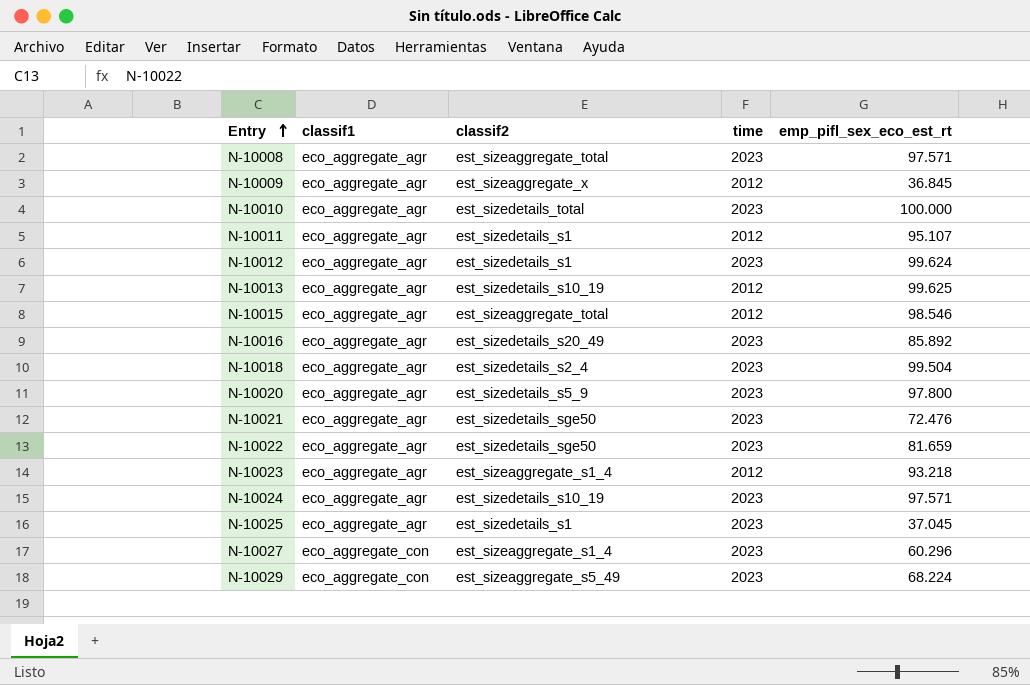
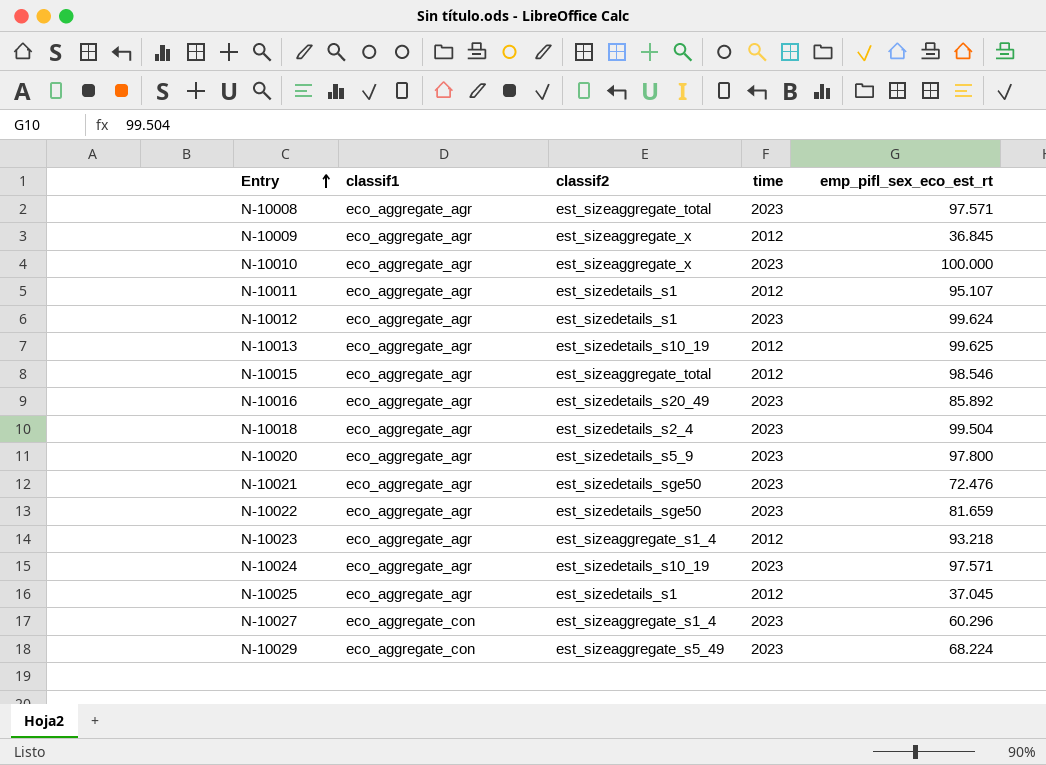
N-10010 | classif2: est_sizedetails_total -> est_sizeaggregate_x
N-10025 | time: 2023 -> 2012

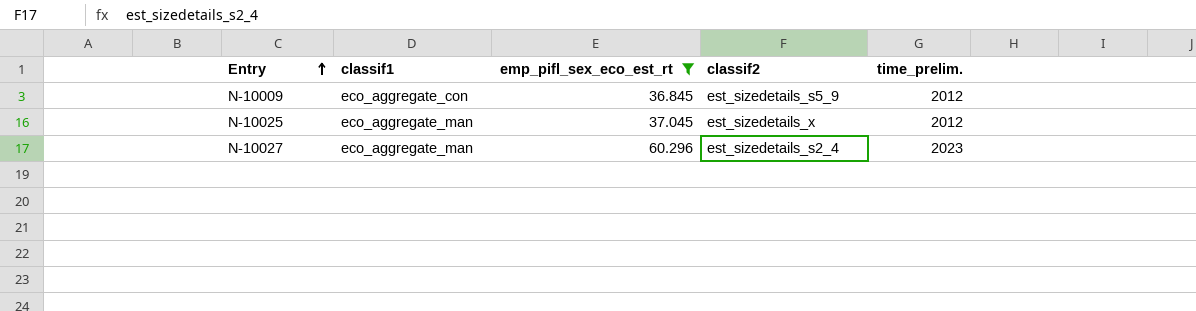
filter: none -> emp_pifl_sex_eco_est_rt <= 60.296
column emp_pifl_sex_eco_est_rt | position: 5 -> 3
column name: time -> time_prelim.
N-10009 | classif1: eco_aggregate_agr -> eco_aggregate_con
N-10009 | classif2: est_sizeaggregate_x -> est_sizedetails_s5_9
N-10025 | classif1: eco_aggregate_agr -> eco_aggregate_man
N-10025 | classif2: est_sizedetails_s1 -> est_sizedetails_x
N-10027 | classif1: eco_aggregate_con -> eco_aggregate_man
N-10027 | classif2: est_sizeaggregate_s1_4 -> est_sizedetails_s2_4

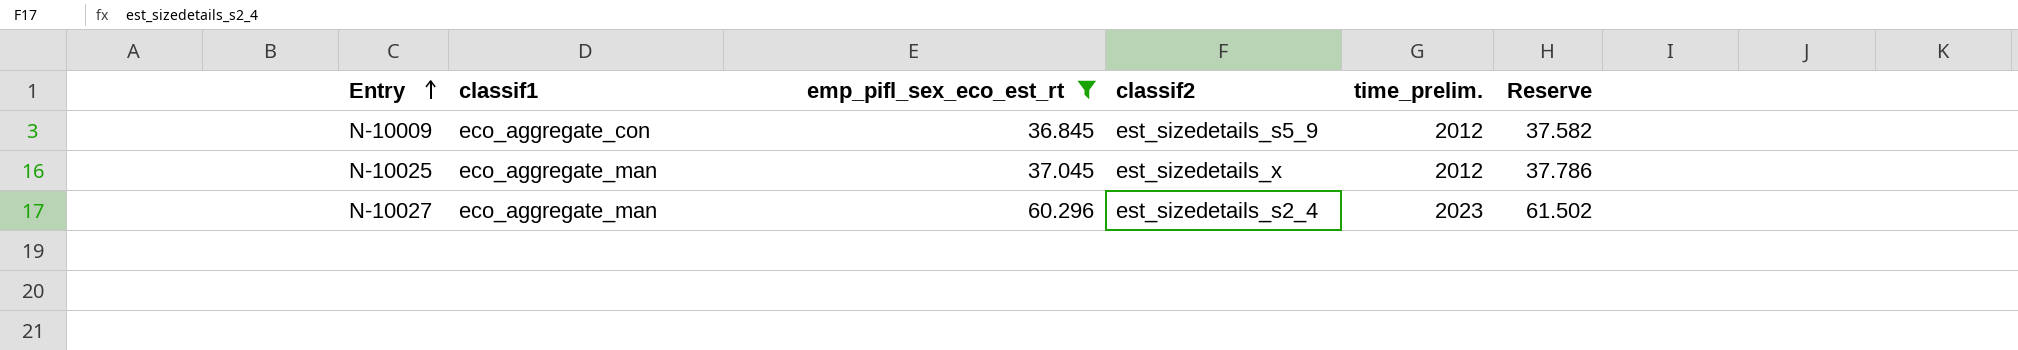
column Reserve | formula: none -> [emp_pifl_sex_eco_est_rt] * 1.02

